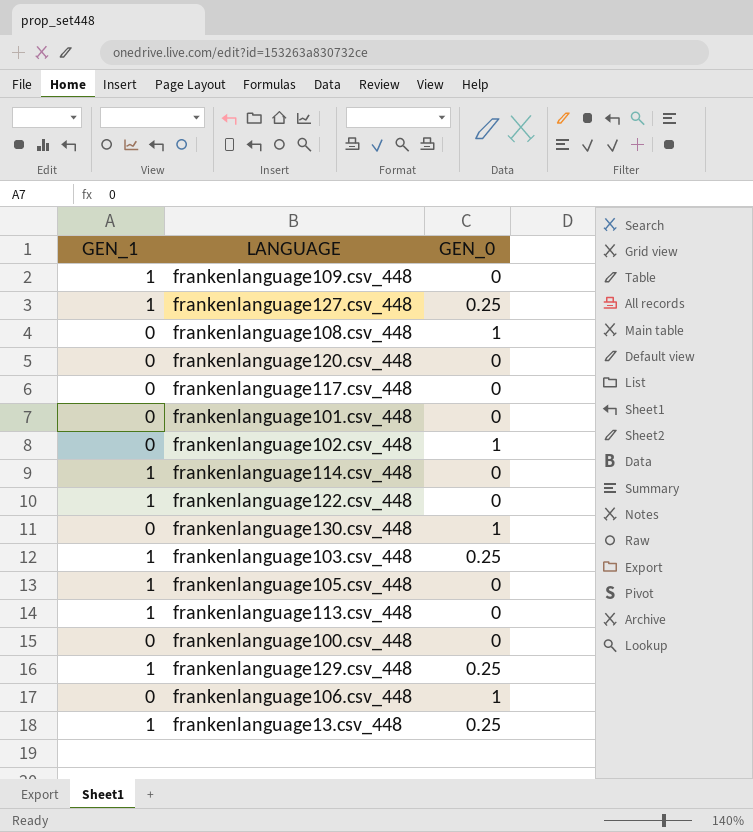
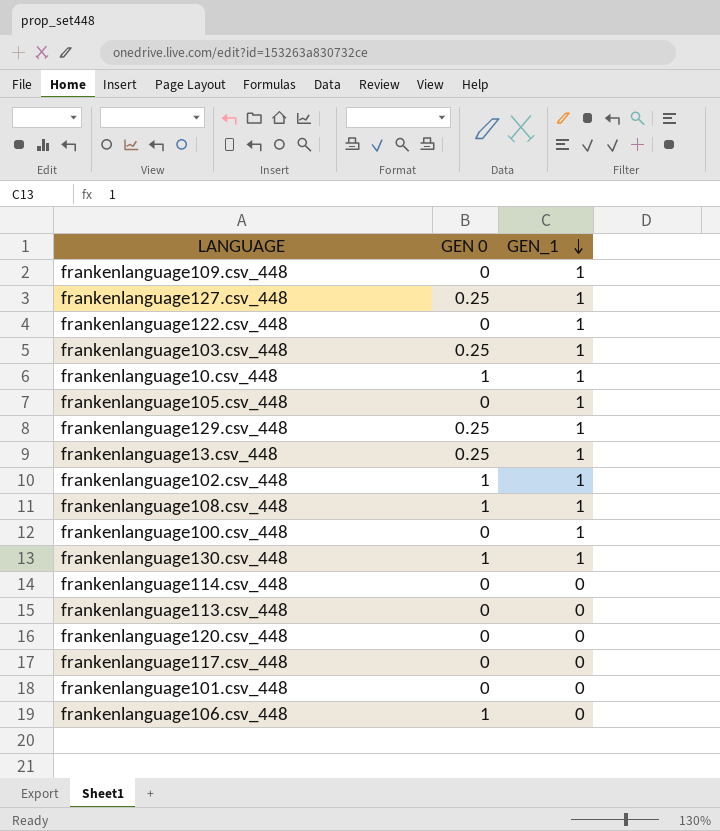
row order: none -> GEN_1 descending
column name: GEN_0 -> GEN 0
column GEN_1 | position: 1 -> 3
row frankenlanguage10.csv_448: none -> 1 | 1
frankenlanguage102.csv_448 | GEN_1: 0 -> 1
frankenlanguage108.csv_448 | GEN_1: 0 -> 1
frankenlanguage100.csv_448 | GEN_1: 0 -> 1
frankenlanguage130.csv_448 | GEN_1: 0 -> 1
frankenlanguage114.csv_448 | GEN_1: 1 -> 0
frankenlanguage113.csv_448 | GEN_1: 1 -> 0

